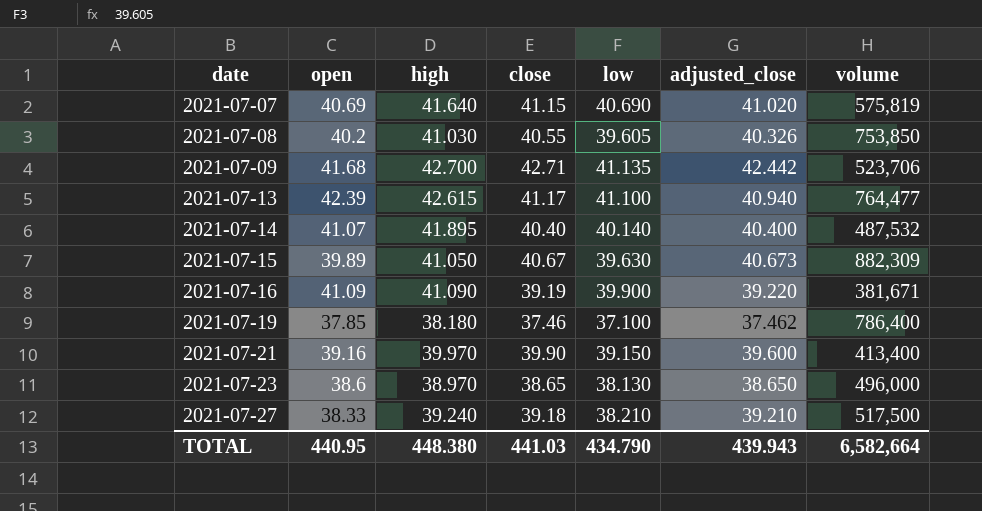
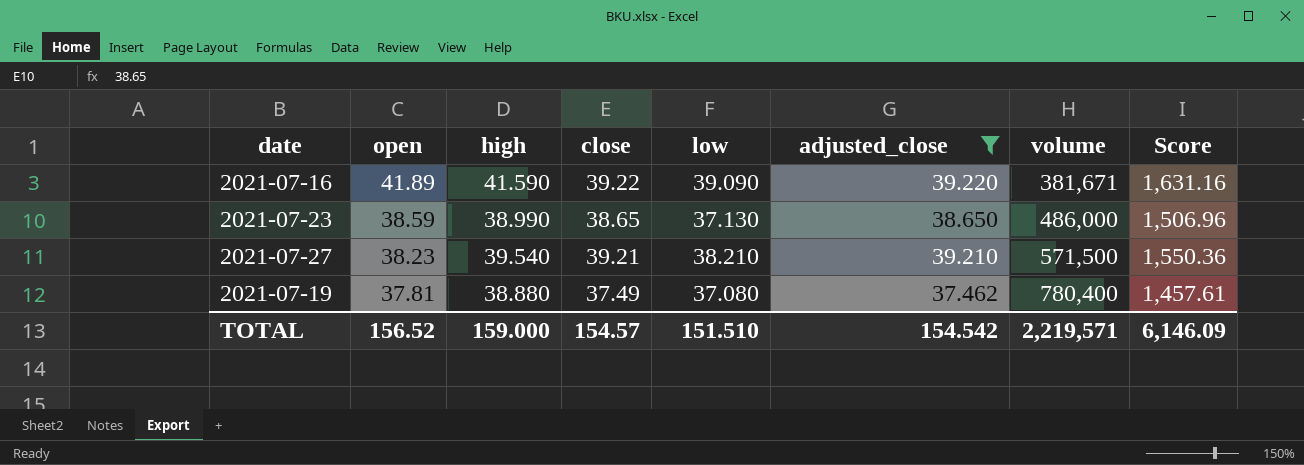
filter: none -> adjusted_close <= 39.220
row order: date ascending -> open descending
column Score | formula: none -> [high] * [close]
2021-07-16 | open: 41.09 -> 41.89
2021-07-16 | high: 41.090 -> 41.590
2021-07-16 | close: 39.19 -> 39.22
2021-07-16 | low: 39.900 -> 39.090
2021-07-23 | open: 38.6 -> 38.59
2021-07-23 | high: 38.970 -> 38.990
2021-07-23 | low: 38.130 -> 37.130
2021-07-23 | volume: 496,000 -> 486,000
2021-07-27 | open: 38.33 -> 38.23
2021-07-27 | high: 39.240 -> 39.540
2021-07-27 | close: 39.18 -> 39.21
2021-07-27 | volume: 517,500 -> 571,500
2021-07-19 | open: 37.85 -> 37.81
2021-07-19 | high: 38.180 -> 38.880
2021-07-19 | close: 37.46 -> 37.49
2021-07-19 | low: 37.100 -> 37.080
2021-07-19 | volume: 786,400 -> 780,400
TOTAL | open: 440.95 -> 156.52
TOTAL | high: 448.380 -> 159.000
TOTAL | close: 441.03 -> 154.57
TOTAL | low: 434.790 -> 151.510
TOTAL | adjusted_close: 439.943 -> 154.542
TOTAL | volume: 6,582,664 -> 2,219,571

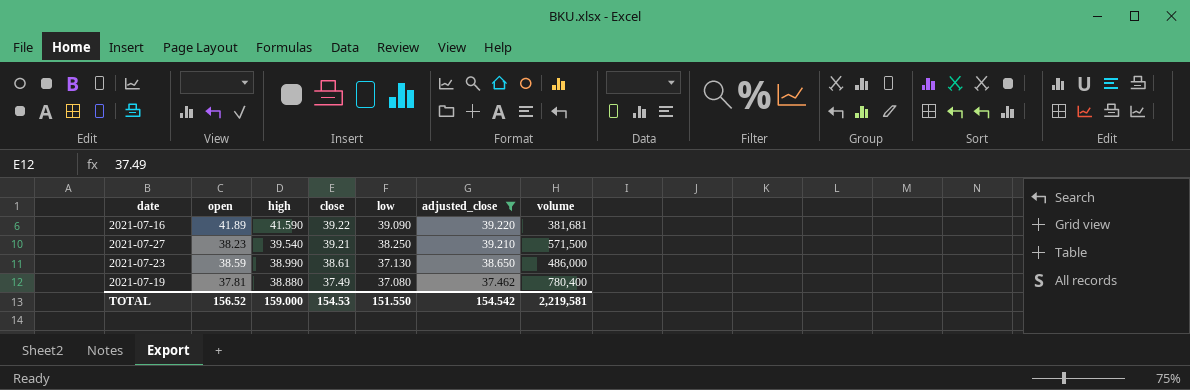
row order: open descending -> high descending
column Score | formula: [high] * [close] -> none
2021-07-16 | volume: 381,671 -> 381,681
2021-07-27 | low: 38.210 -> 38.250
2021-07-23 | close: 38.65 -> 38.61
TOTAL | close: 154.57 -> 154.53
TOTAL | low: 151.510 -> 151.550
TOTAL | volume: 2,219,571 -> 2,219,581

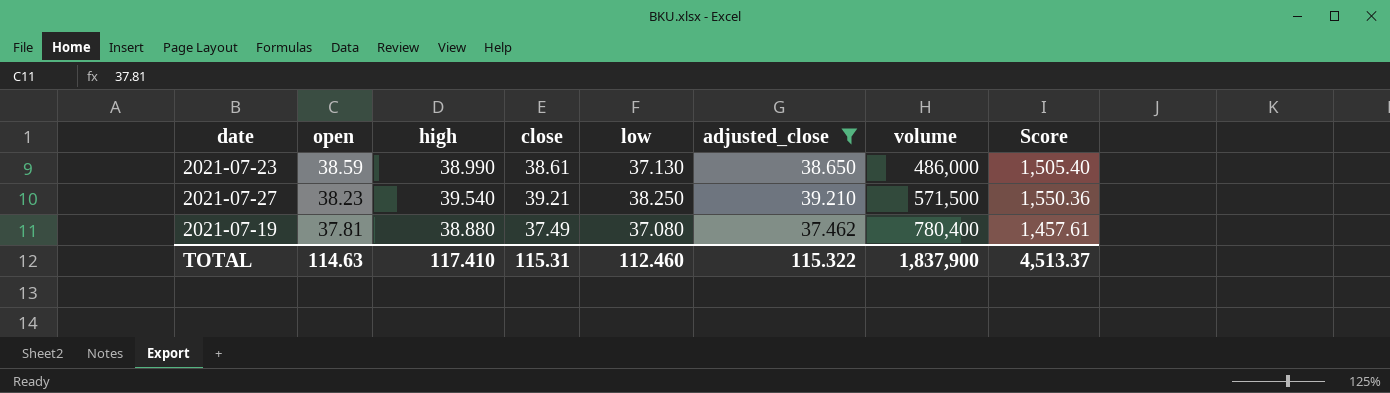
row order: high descending -> open descending
column Score | formula: none -> [high] * [close]
row 2021-07-16: 41.89 | 41.590 | 39.22 | 39.090 | 39.220 | 381,681 -> none
TOTAL | open: 156.52 -> 114.63
TOTAL | high: 159.000 -> 117.410
TOTAL | close: 154.53 -> 115.31
TOTAL | low: 151.550 -> 112.460
TOTAL | adjusted_close: 154.542 -> 115.322
TOTAL | volume: 2,219,581 -> 1,837,900

